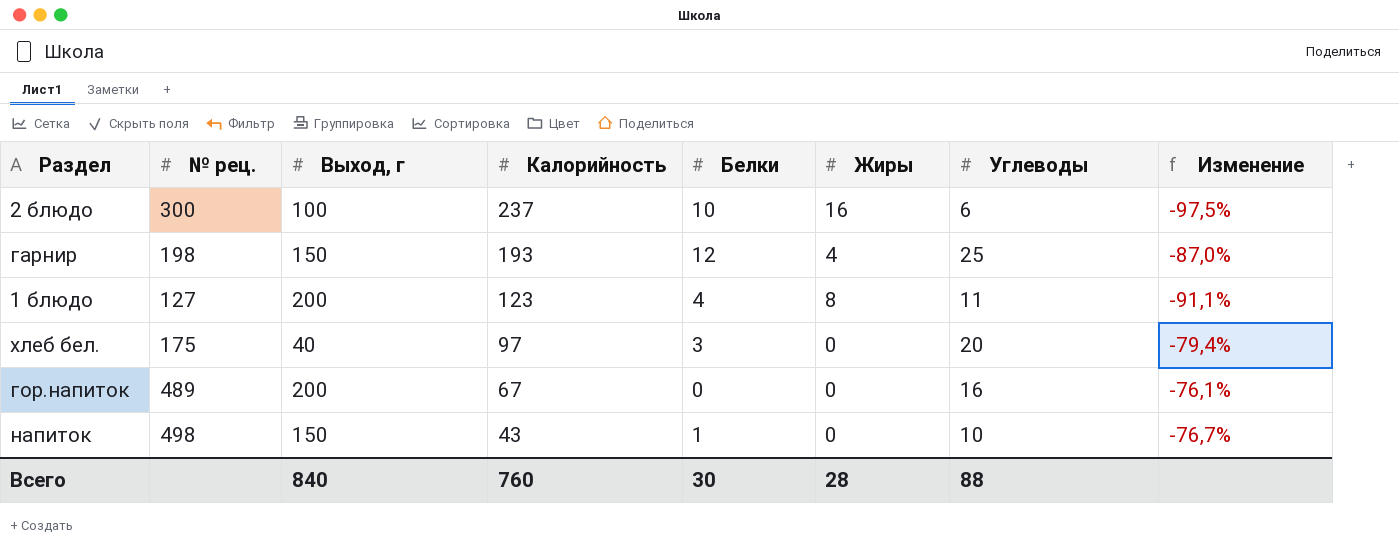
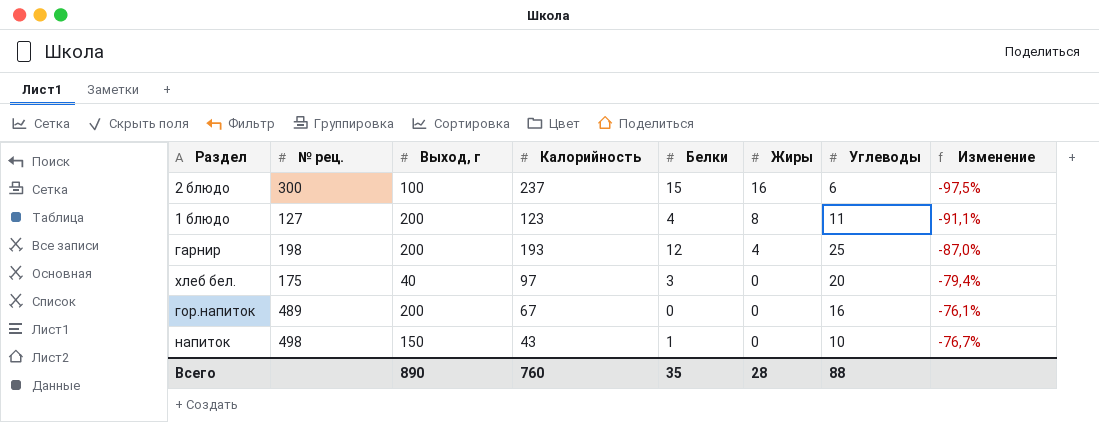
row order: Калорийность descending -> Жиры descending
2 блюдо | Белки: 10 -> 15
гарнир | Выход, г: 150 -> 200
Всего | Выход, г: 840 -> 890
Всего | Белки: 30 -> 35

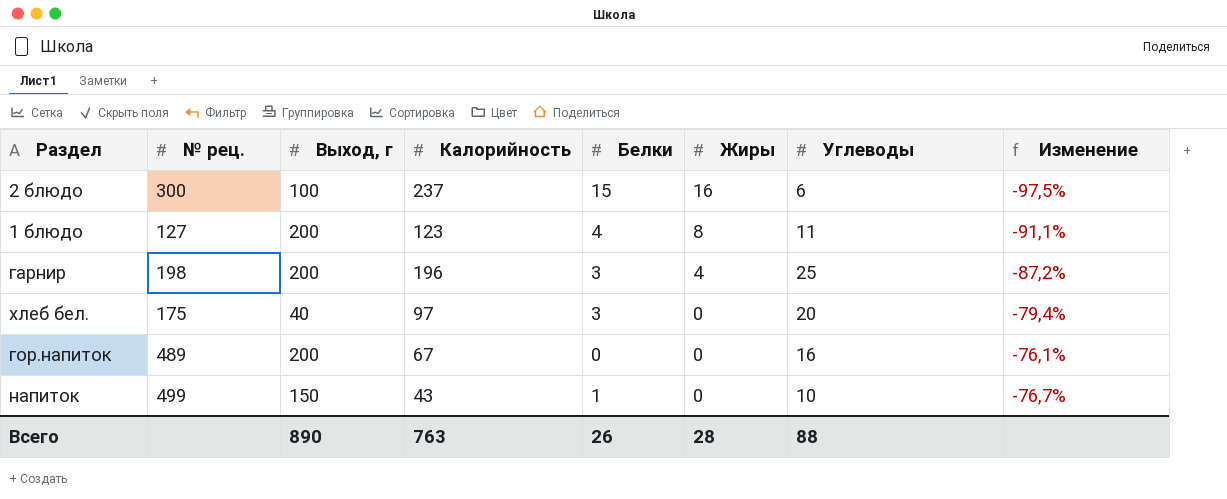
гарнир | Калорийность: 193 -> 196
гарнир | Белки: 12 -> 3
гарнир | Изменение: -87,0% -> -87,2%
напиток | № рец.: 498 -> 499
Всего | Калорийность: 760 -> 763
Всего | Белки: 35 -> 26

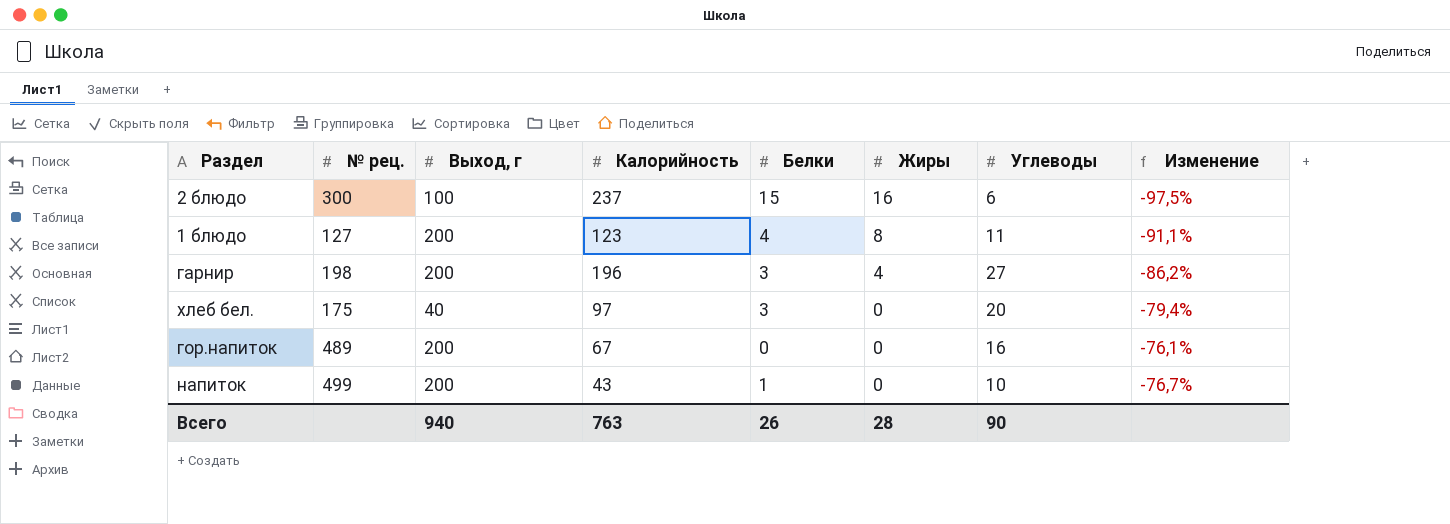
гарнир | Углеводы: 25 -> 27
гарнир | Изменение: -87,2% -> -86,2%
напиток | Выход, г: 150 -> 200
Всего | Выход, г: 890 -> 940
Всего | Углеводы: 88 -> 90

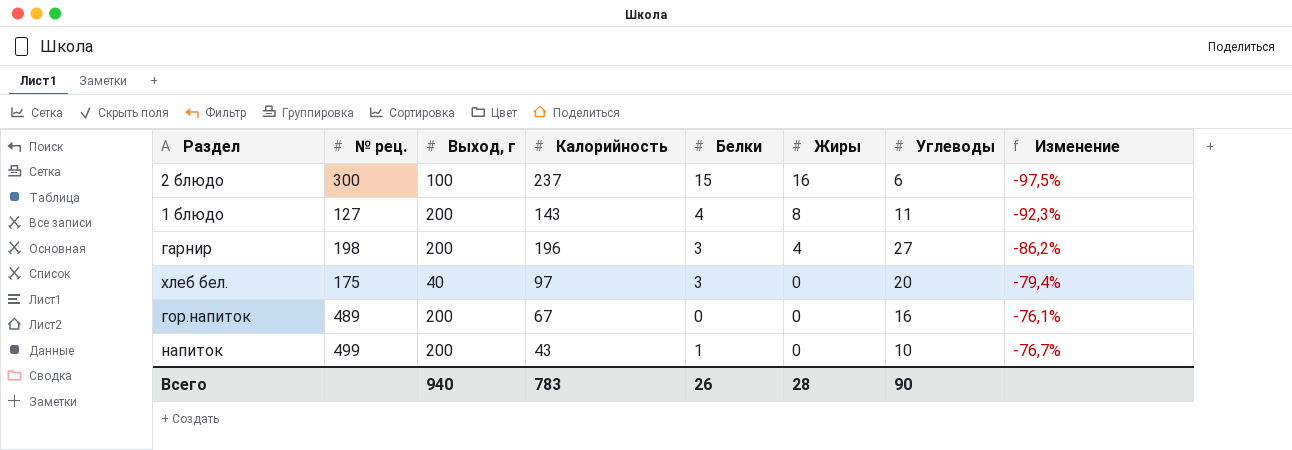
1 блюдо | Калорийность: 123 -> 143
1 блюдо | Изменение: -91,1% -> -92,3%
Всего | Калорийность: 763 -> 783

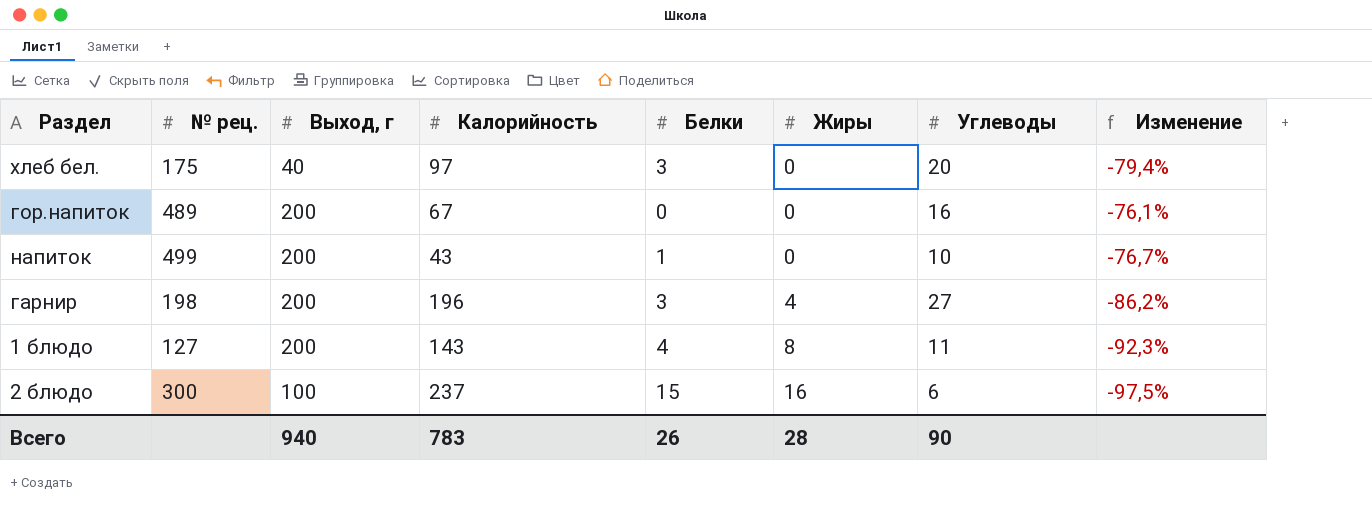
row order: Жиры descending -> Жиры ascending

